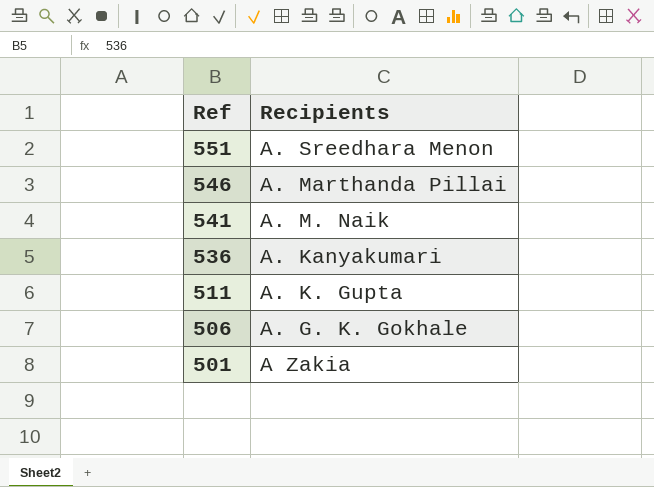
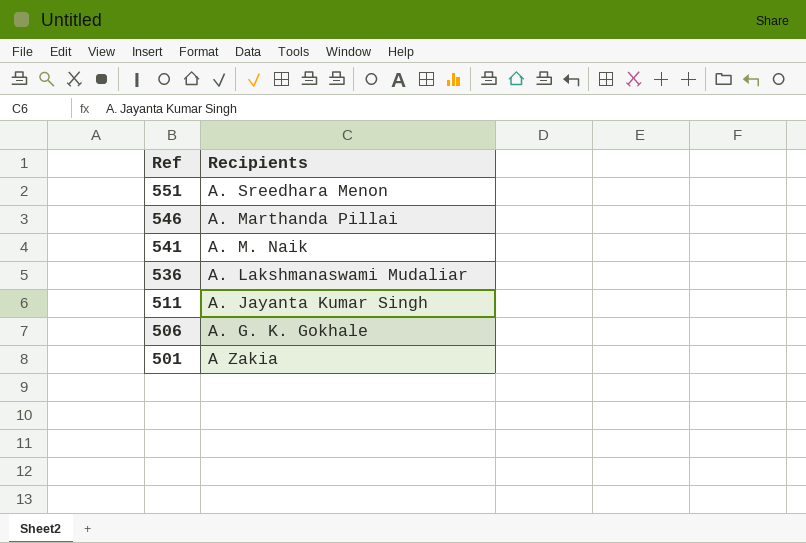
536 | Recipients: A. Kanyakumari -> A. Lakshmanaswami Mudaliar
511 | Recipients: A. K. Gupta -> A. Jayanta Kumar Singh

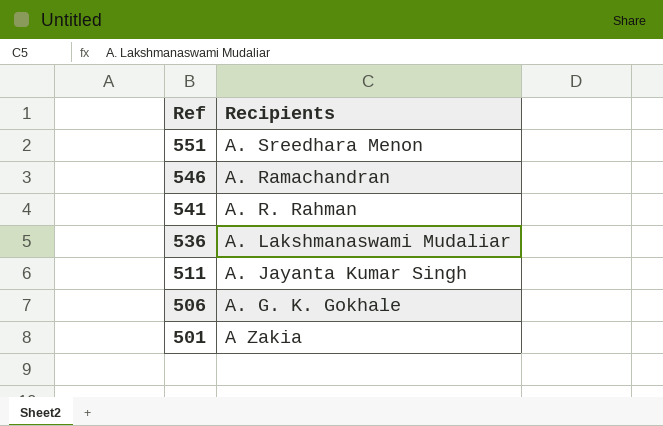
546 | Recipients: A. Marthanda Pillai -> A. Ramachandran
541 | Recipients: A. M. Naik -> A. R. Rahman

